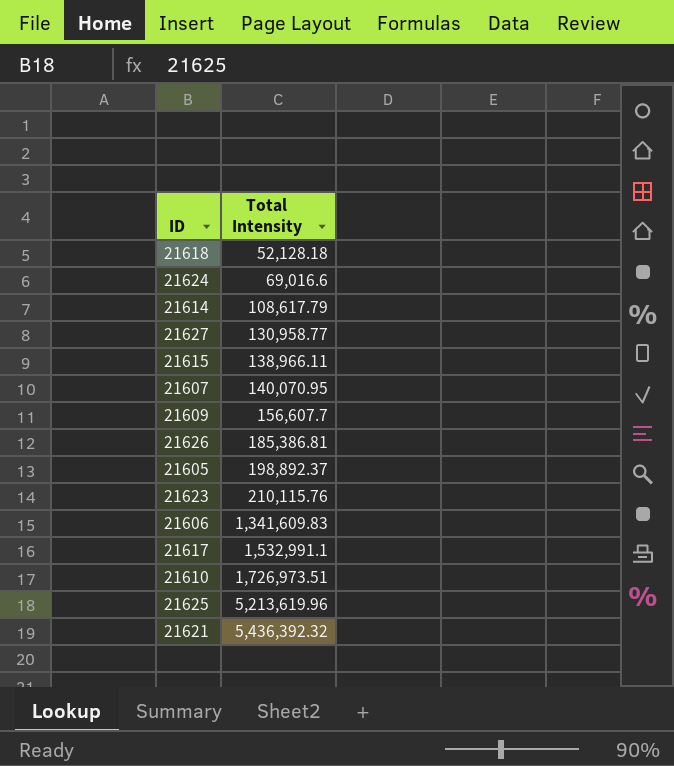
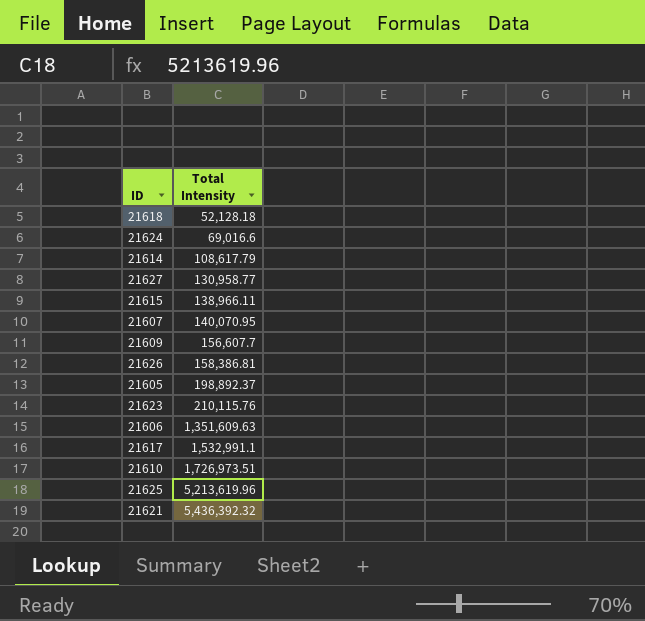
21626 | Total Intensity: 185,386.81 -> 158,386.81
21606 | Total Intensity: 1,341,609.83 -> 1,351,609.63

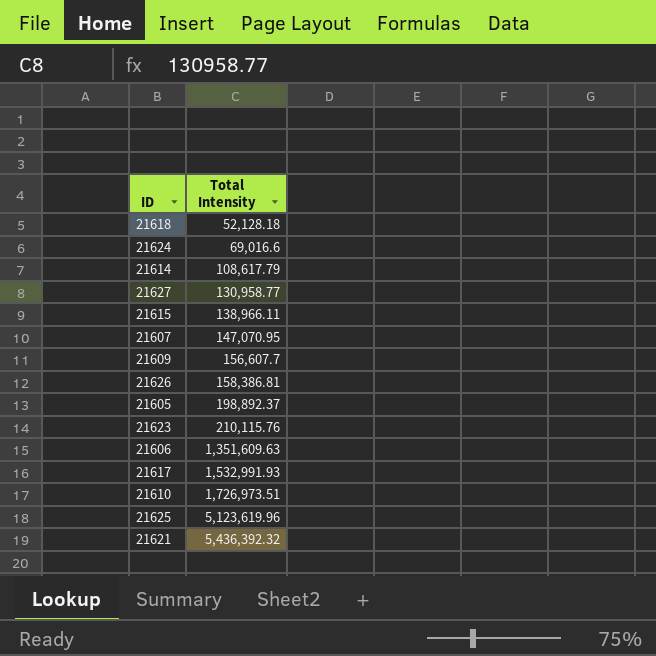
21607 | Total Intensity: 140,070.95 -> 147,070.95
21617 | Total Intensity: 1,532,991.1 -> 1,532,991.93
21625 | Total Intensity: 5,213,619.96 -> 5,123,619.96

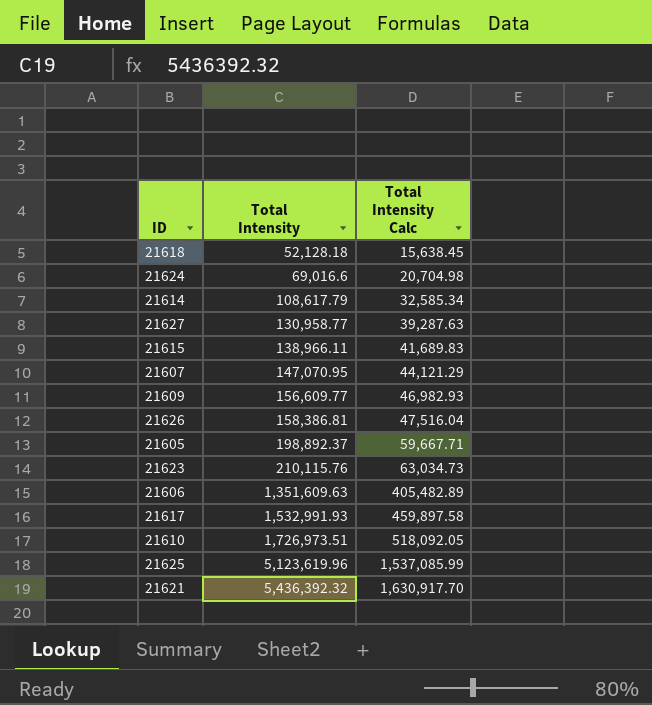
column Total Intensity Calc | formula: none -> [Total Intensity] * 0.3
21609 | Total Intensity: 156,607.7 -> 156,609.77

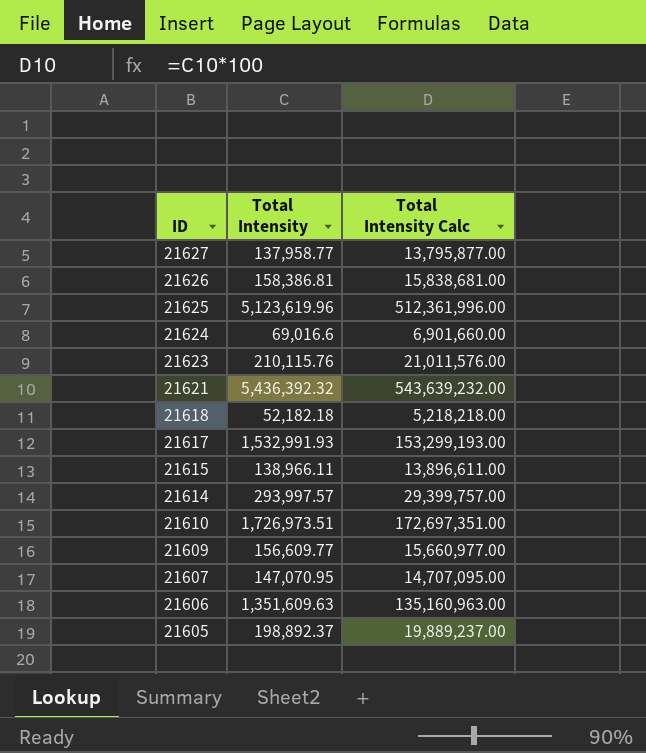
row order: Total Intensity ascending -> ID descending
column Total Intensity Calc | formula: [Total Intensity] * 0.3 -> [Total Intensity] * 100
21627 | Total Intensity: 130,958.77 -> 137,958.77
21618 | Total Intensity: 52,128.18 -> 52,182.18
21614 | Total Intensity: 108,617.79 -> 293,997.57

